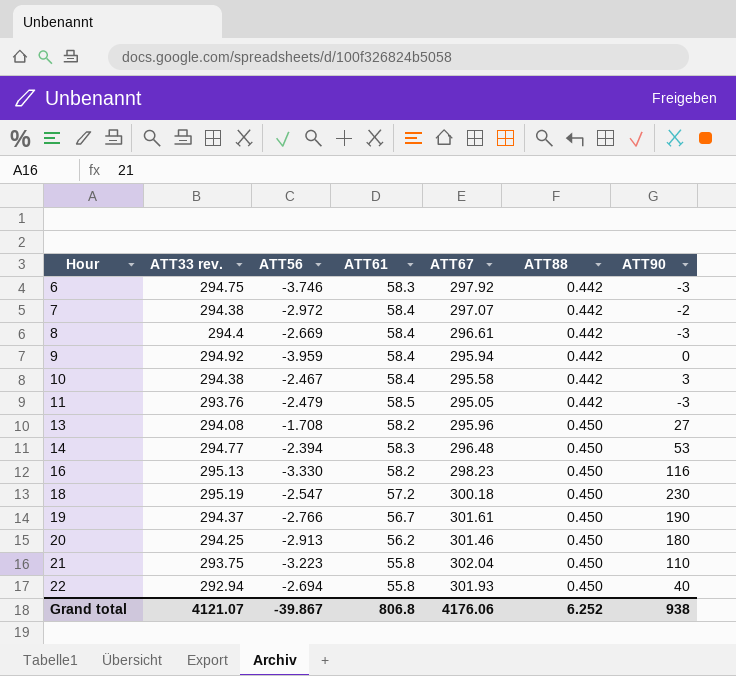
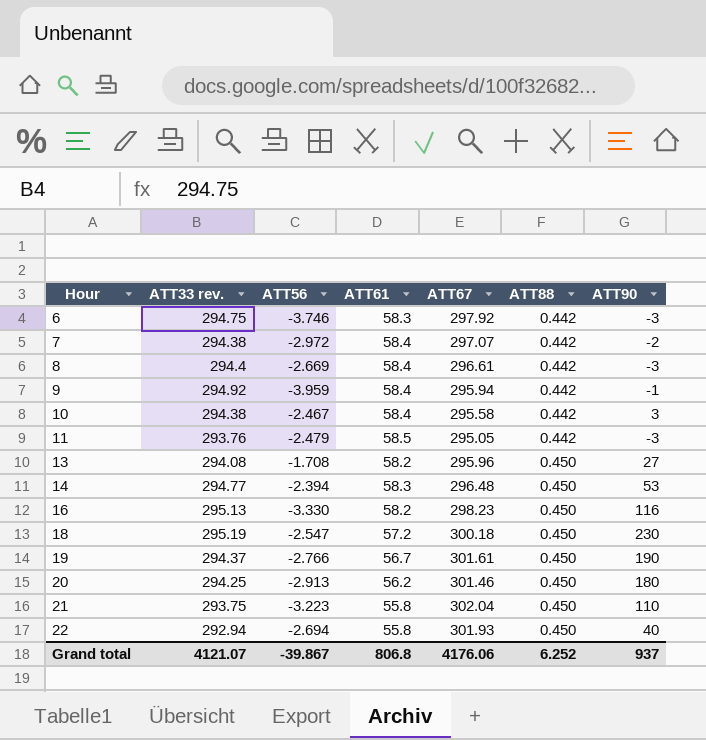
9 | ATT90: 0 -> -1
Grand total | ATT90: 938 -> 937

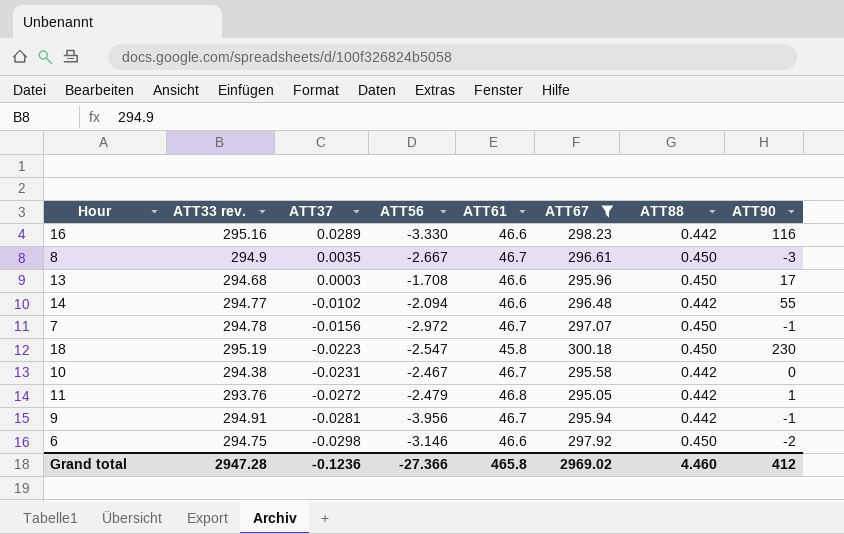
filter: none -> ATT67 <= 300.18
row order: Hour ascending -> ATT37 descending
column ATT37 | position: none -> 3
16 | ATT33 rev.: 295.13 -> 295.16
16 | ATT61: 58.2 -> 46.6
16 | ATT88: 0.450 -> 0.442
8 | ATT33 rev.: 294.4 -> 294.9
8 | ATT56: -2.669 -> -2.667
8 | ATT61: 58.4 -> 46.7
8 | ATT88: 0.442 -> 0.450
13 | ATT33 rev.: 294.08 -> 294.68
13 | ATT61: 58.2 -> 46.6
13 | ATT90: 27 -> 17
14 | ATT56: -2.394 -> -2.094
14 | ATT61: 58.3 -> 46.6
14 | ATT88: 0.450 -> 0.442
14 | ATT90: 53 -> 55
7 | ATT33 rev.: 294.38 -> 294.78
7 | ATT61: 58.4 -> 46.7
7 | ATT88: 0.442 -> 0.450
7 | ATT90: -2 -> -1
18 | ATT61: 57.2 -> 45.8
10 | ATT61: 58.4 -> 46.7
10 | ATT90: 3 -> 0
11 | ATT61: 58.5 -> 46.8
11 | ATT90: -3 -> 1
9 | ATT33 rev.: 294.92 -> 294.91
9 | ATT56: -3.959 -> -3.956
9 | ATT61: 58.4 -> 46.7
6 | ATT56: -3.746 -> -3.146
6 | ATT61: 58.3 -> 46.6
6 | ATT88: 0.442 -> 0.450
6 | ATT90: -3 -> -2
Grand total | ATT33 rev.: 4121.07 -> 2947.28
Grand total | ATT56: -39.867 -> -27.366
Grand total | ATT61: 806.8 -> 465.8
Grand total | ATT67: 4176.06 -> 2969.02
Grand total | ATT88: 6.252 -> 4.460
Grand total | ATT90: 937 -> 412

